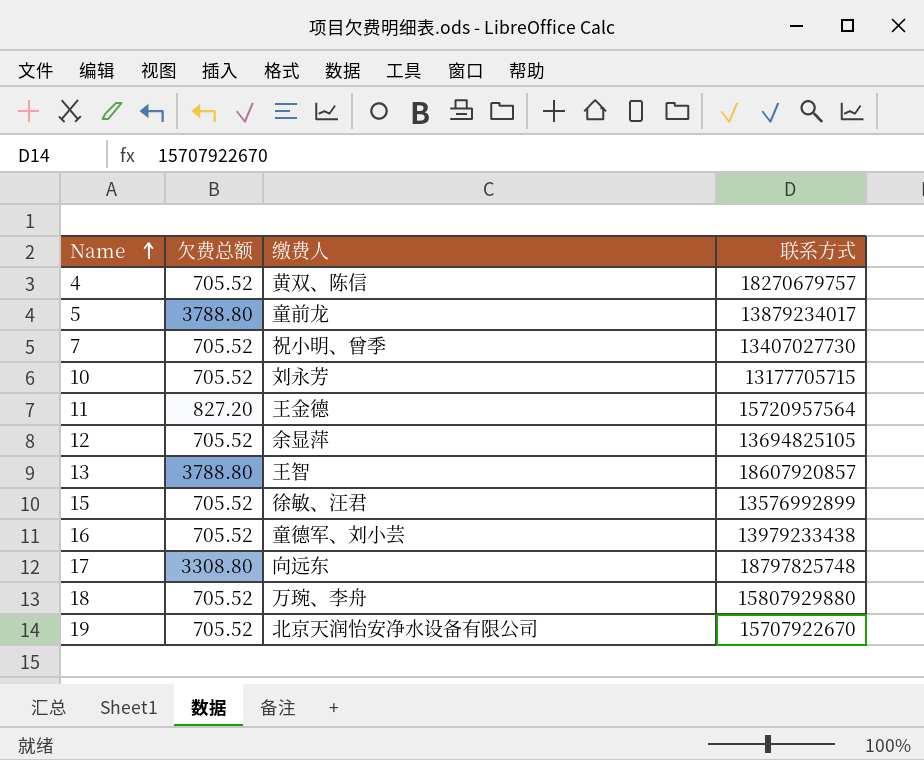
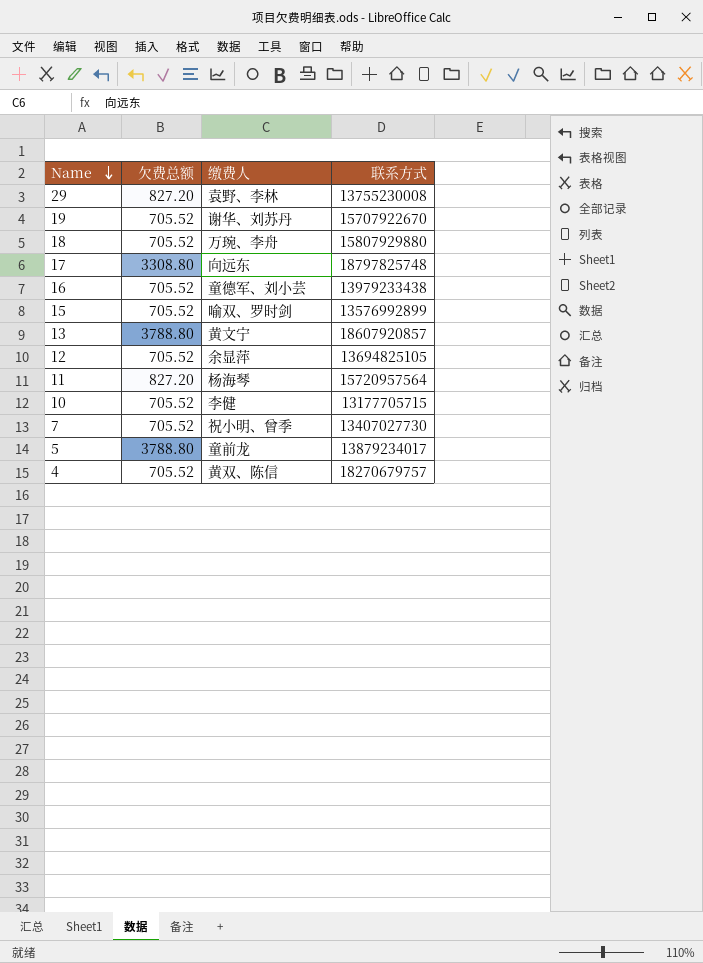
row order: Name ascending -> Name descending
row 29: none -> 827.20 | 袁野、李林 | 13755230008
19 | 缴费人: 北京天润怡安净水设备有限公司 -> 谢华、刘苏丹
15 | 缴费人: 徐敏、汪君 -> 喻双、罗时剑
13 | 缴费人: 王智 -> 黄文宁
11 | 缴费人: 王金德 -> 杨海琴
10 | 缴费人: 刘永芳 -> 李健

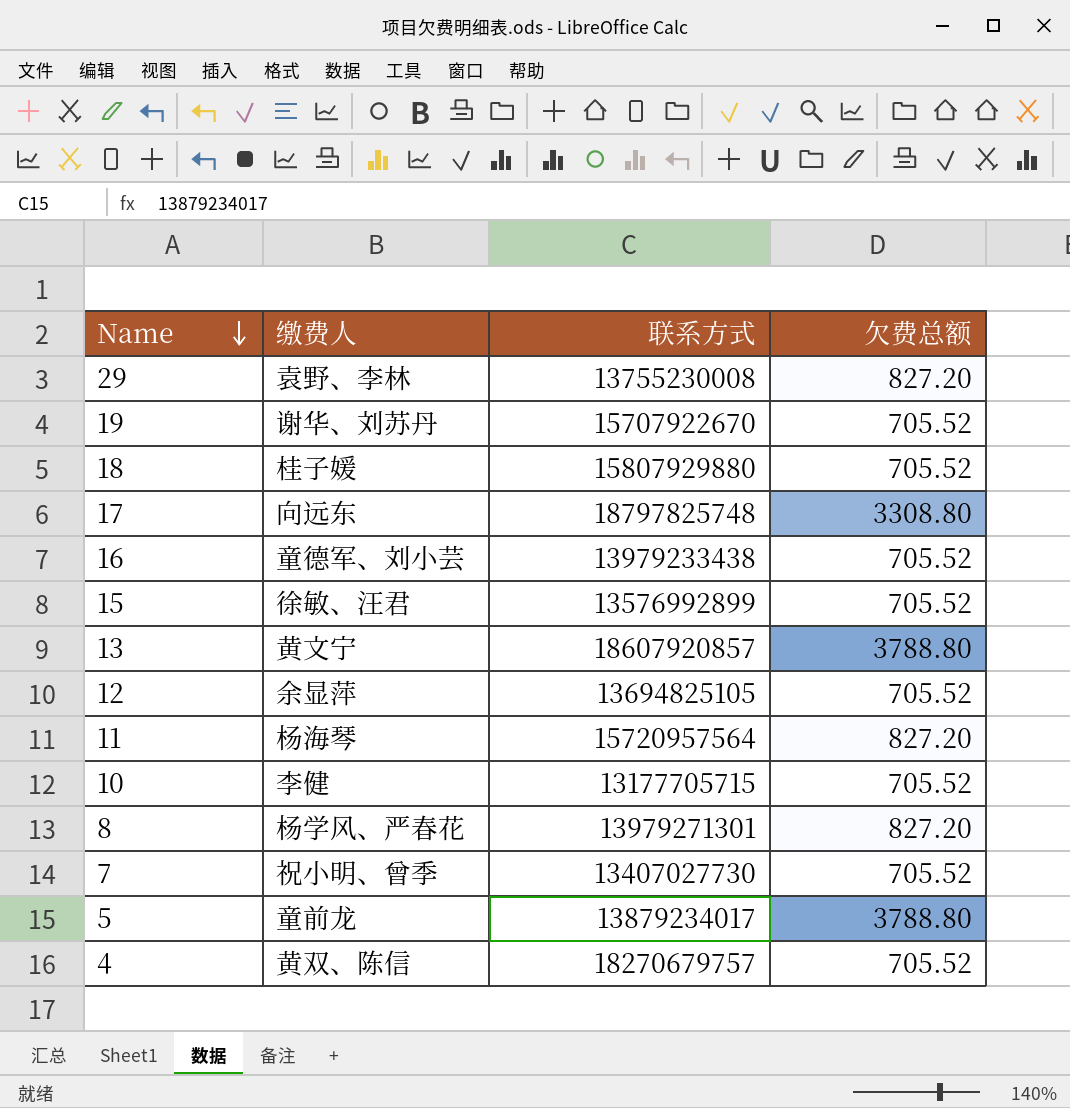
column 欠费总额 | position: 2 -> 4
18 | 缴费人: 万琬、李舟 -> 桂子媛
15 | 缴费人: 喻双、罗时剑 -> 徐敏、汪君
row 8: none -> 杨学风、严春花 | 13979271301 | 827.20

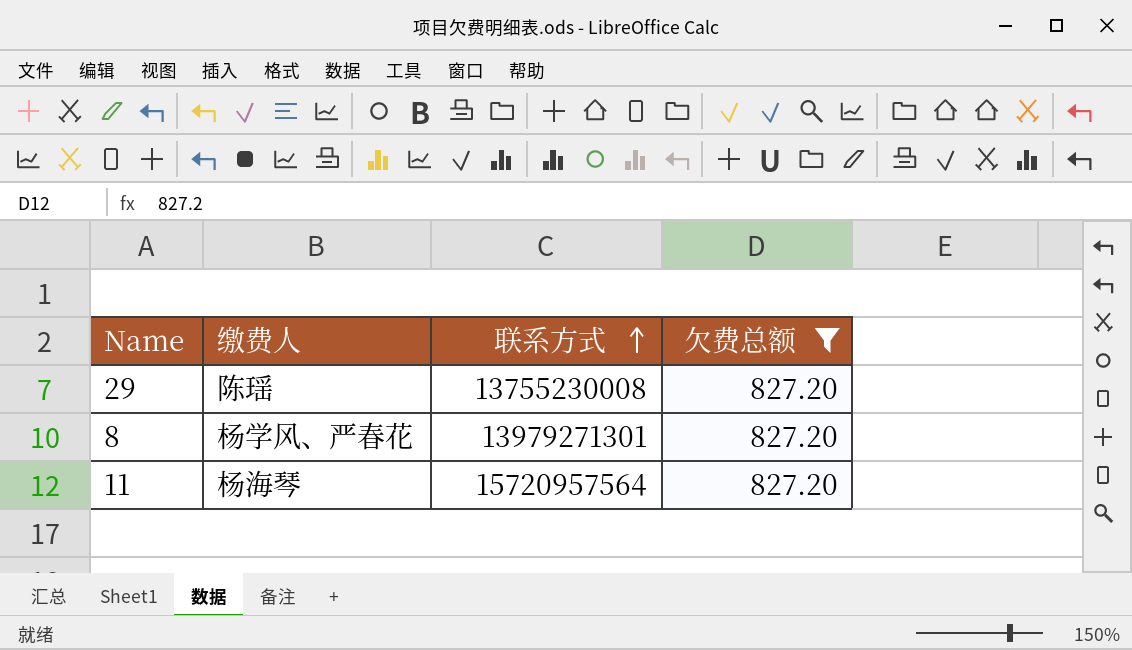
filter: none -> 欠费总额 = 827.20
row order: Name descending -> 联系方式 ascending
29 | 缴费人: 袁野、李林 -> 陈瑶

